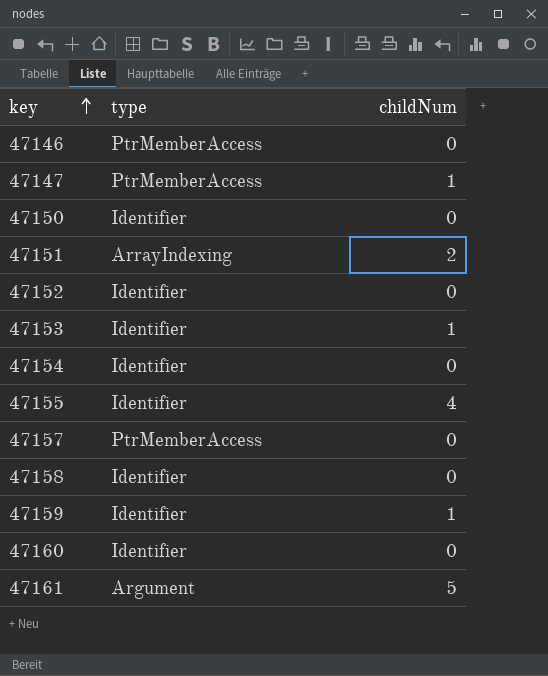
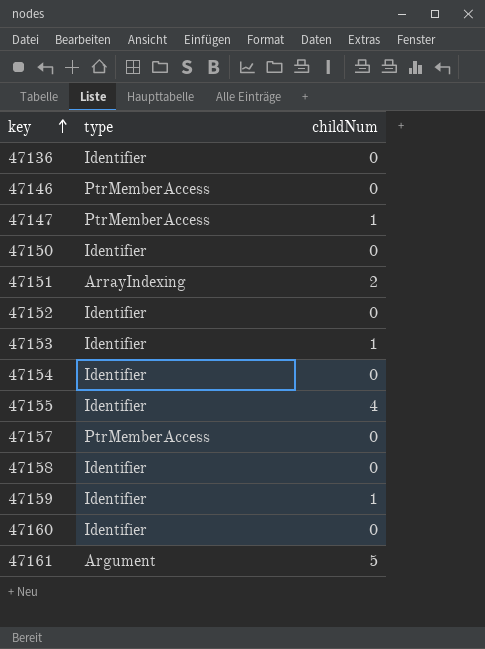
row 47136: none -> Identifier | 0

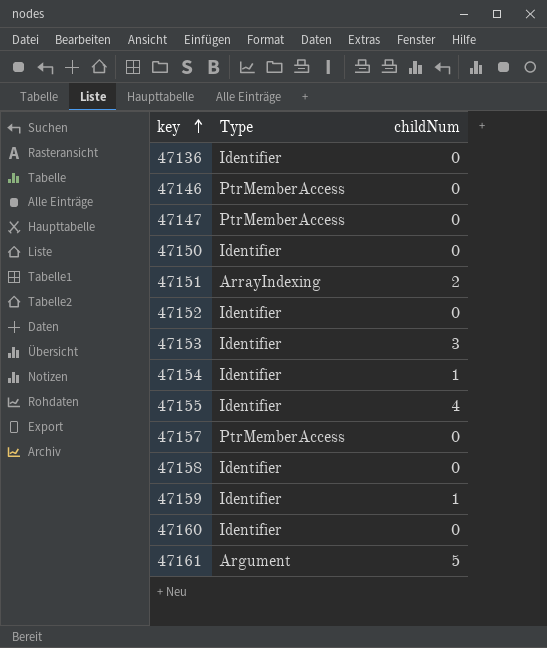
column name: type -> Type
47147 | childNum: 1 -> 0
47153 | childNum: 1 -> 3
47154 | childNum: 0 -> 1

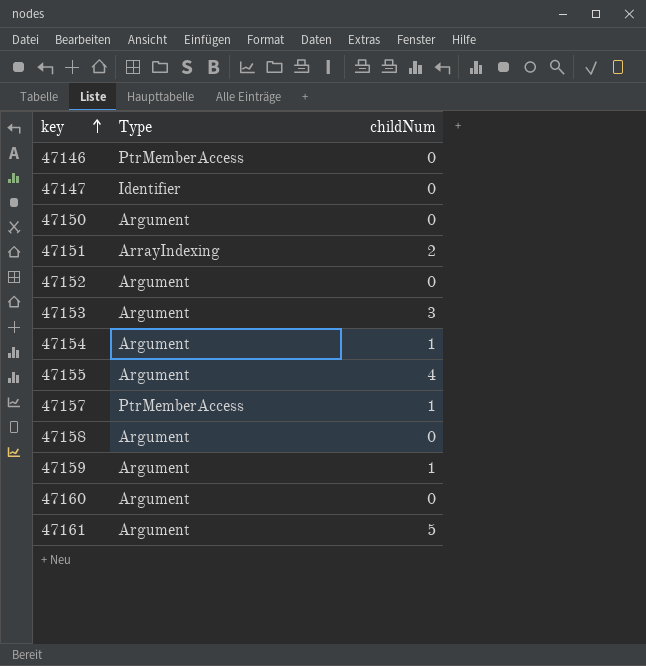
row 47136: Identifier | 0 -> none
47147 | Type: PtrMemberAccess -> Identifier
47150 | Type: Identifier -> Argument
47152 | Type: Identifier -> Argument
47153 | Type: Identifier -> Argument
47154 | Type: Identifier -> Argument
47155 | Type: Identifier -> Argument
47157 | childNum: 0 -> 1
47158 | Type: Identifier -> Argument
47159 | Type: Identifier -> Argument
47160 | Type: Identifier -> Argument

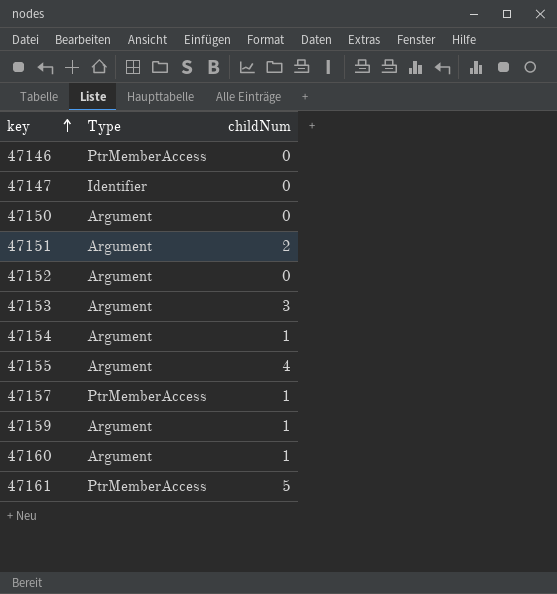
row 47158: Argument | 0 -> none
47151 | Type: ArrayIndexing -> Argument
47160 | childNum: 0 -> 1
47161 | Type: Argument -> PtrMemberAccess

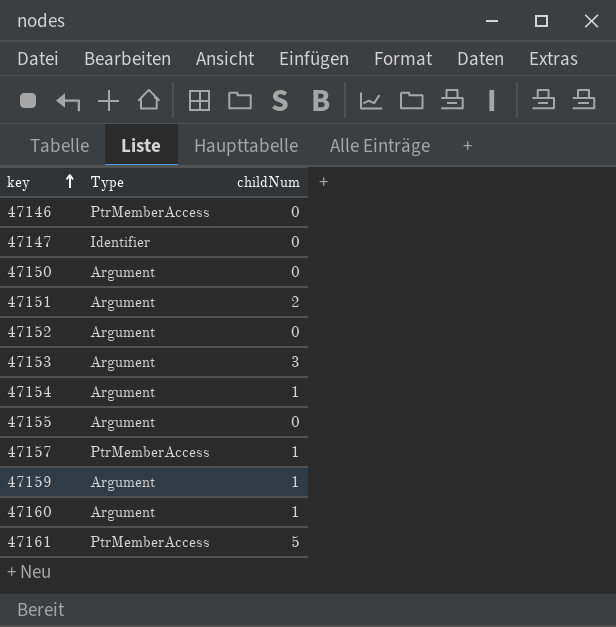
47155 | childNum: 4 -> 0

